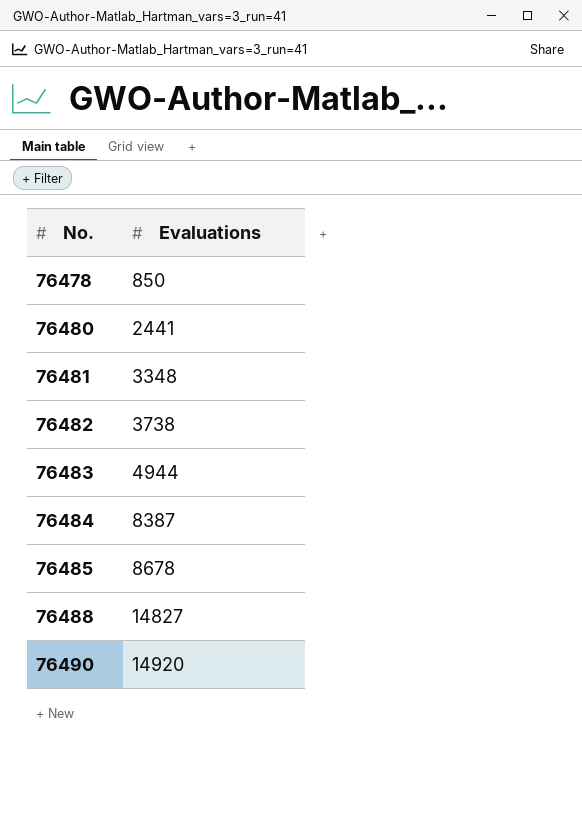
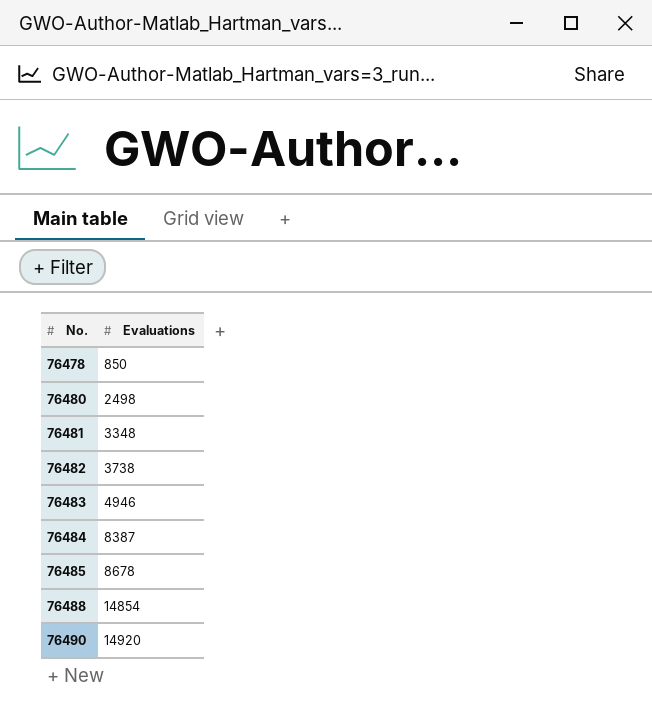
76480 | Evaluations: 2441 -> 2498
76483 | Evaluations: 4944 -> 4946
76488 | Evaluations: 14827 -> 14854

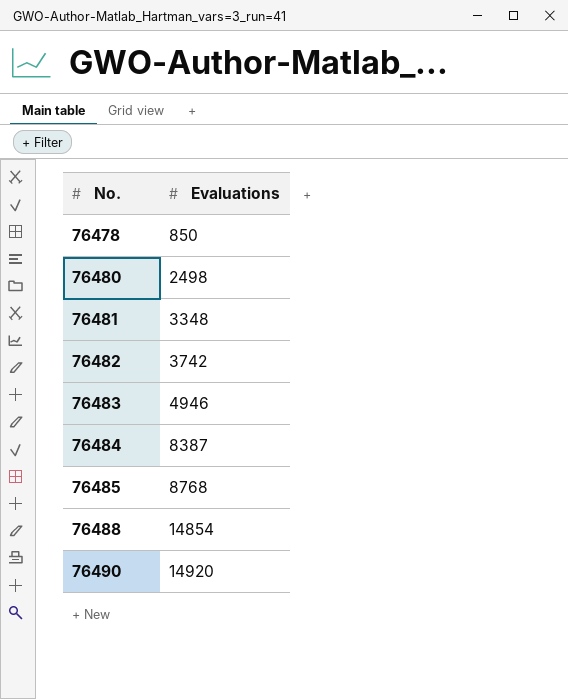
76482 | Evaluations: 3738 -> 3742
76485 | Evaluations: 8678 -> 8768

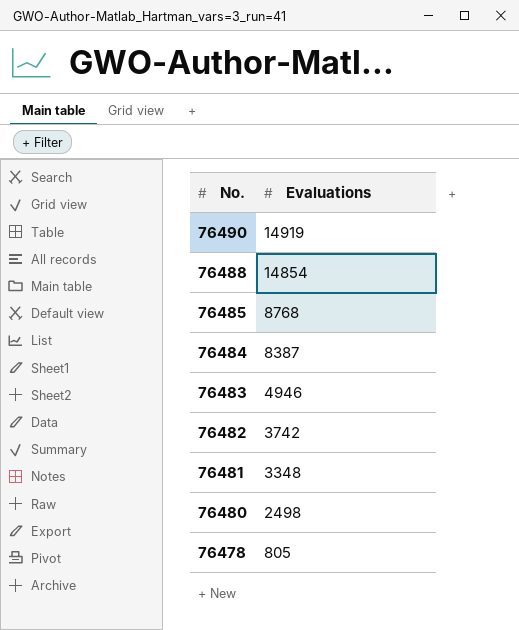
row order: No. ascending -> No. descending
76490 | Evaluations: 14920 -> 14919
76478 | Evaluations: 850 -> 805

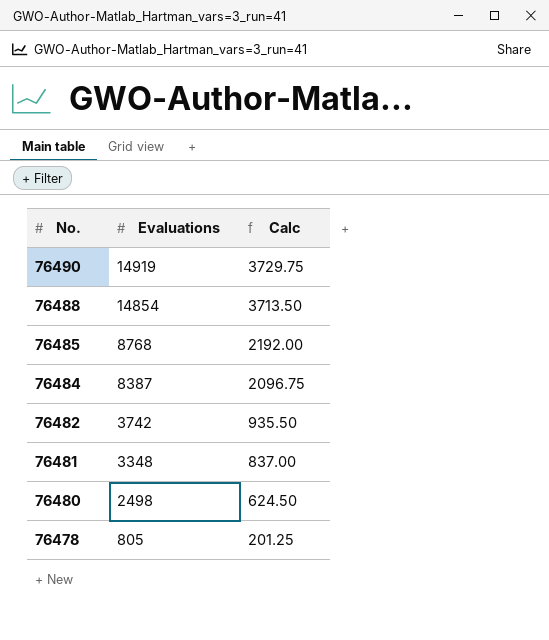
column Calc | formula: none -> [Evaluations] * 0.25
row 76483: 4946 -> none

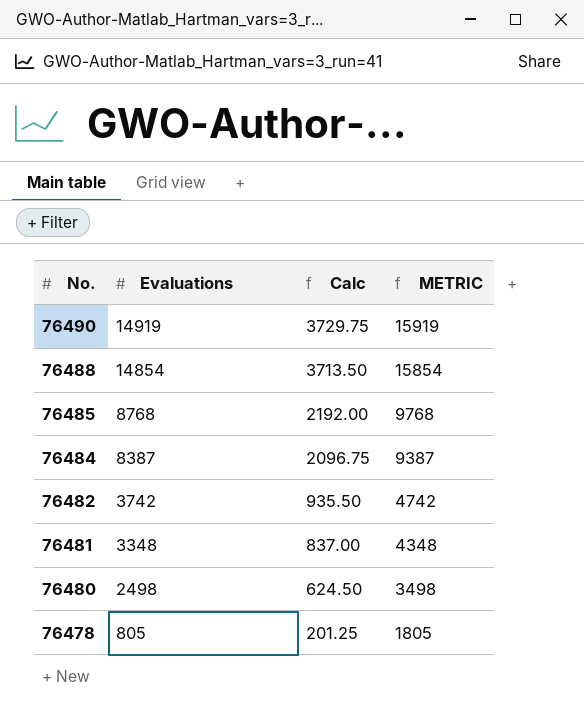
column METRIC | formula: none -> [Evaluations] + 1000

